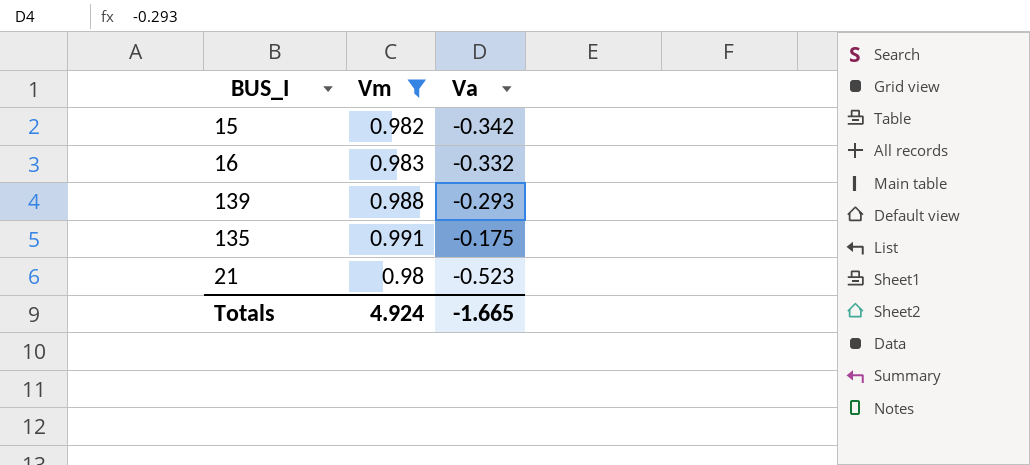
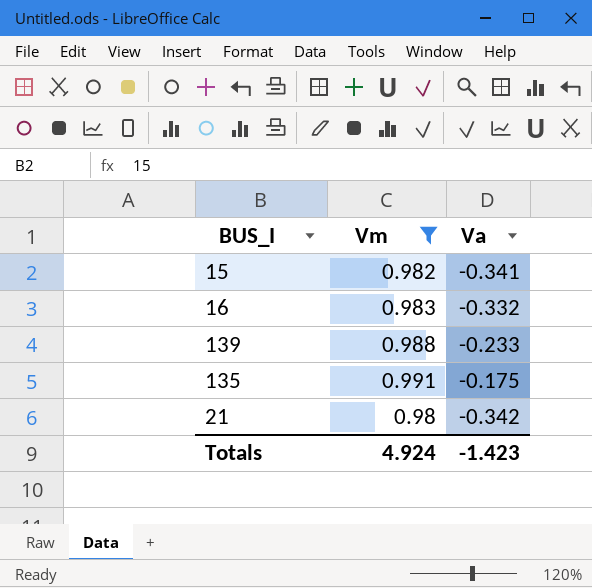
15 | Va: -0.342 -> -0.341
139 | Va: -0.293 -> -0.233
21 | Va: -0.523 -> -0.342
Totals | Va: -1.665 -> -1.423

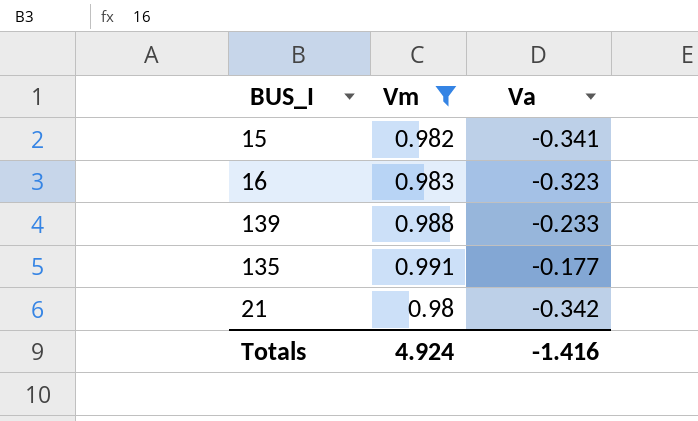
16 | Va: -0.332 -> -0.323
135 | Va: -0.175 -> -0.177
Totals | Va: -1.423 -> -1.416

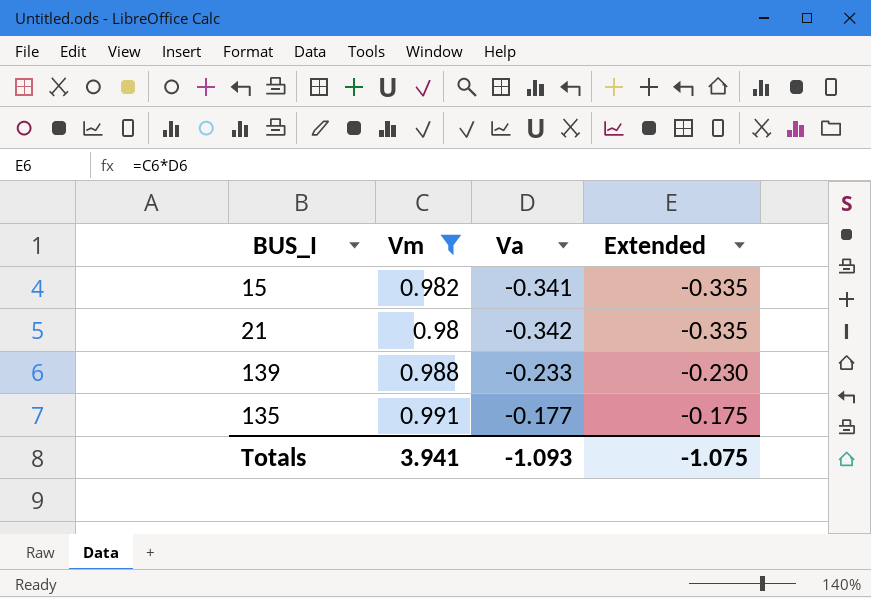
row order: none -> Extended ascending
column Extended | formula: none -> [Vm] * [Va]
row 16: 0.983 | -0.323 -> none
Totals | Vm: 4.924 -> 3.941
Totals | Va: -1.416 -> -1.093

